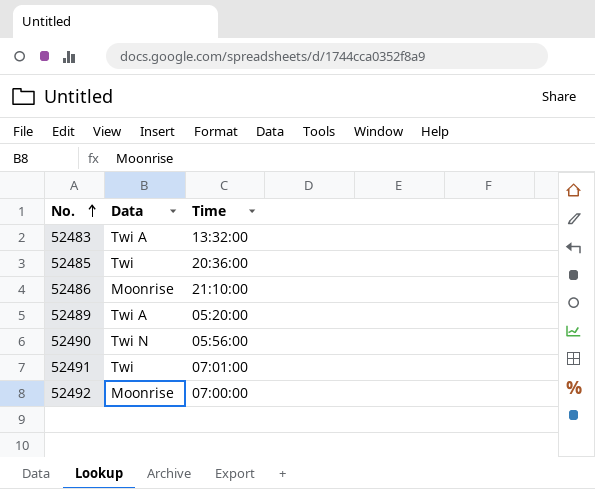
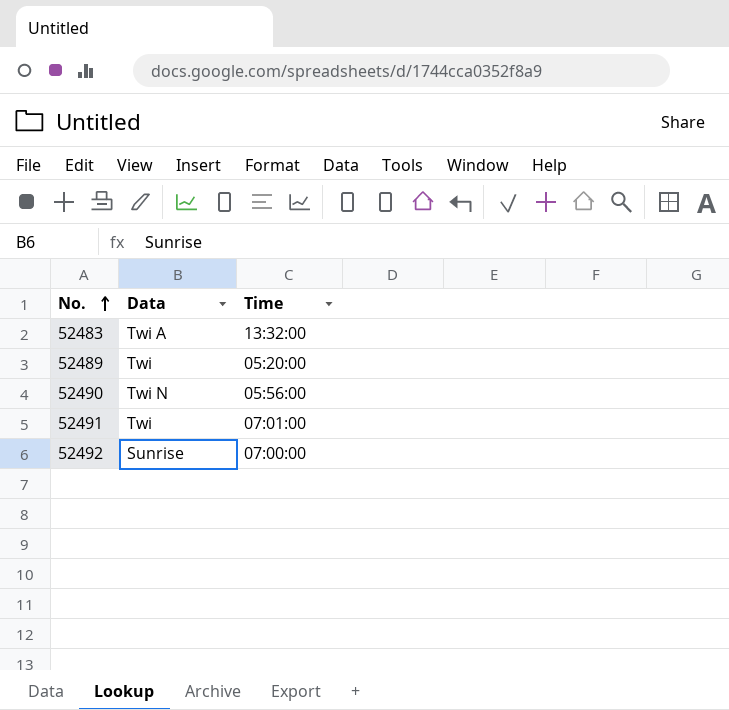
row 52485: Twi | 20:36:00 -> none
row 52486: Moonrise | 21:10:00 -> none
52489 | Data: Twi A -> Twi
52492 | Data: Moonrise -> Sunrise

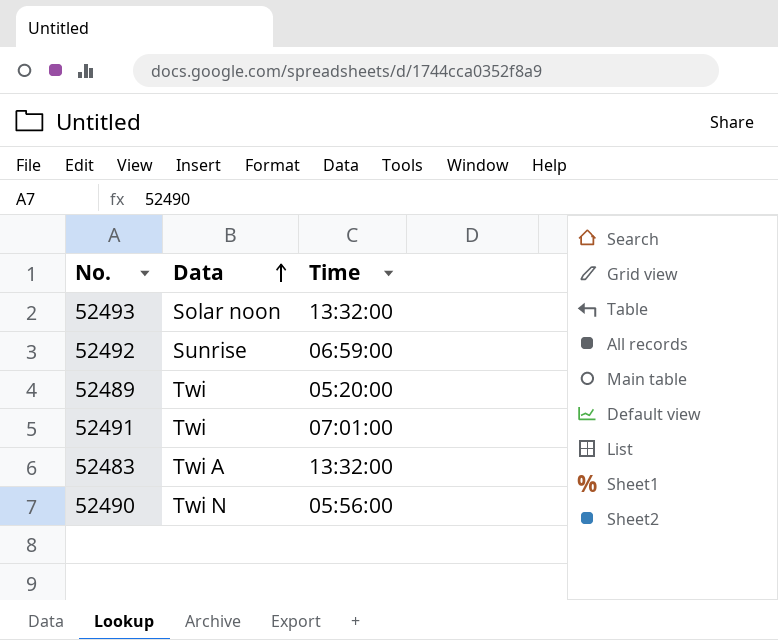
row order: No. ascending -> Data ascending
row 52493: none -> Solar noon | 13:32:00
52492 | Time: 07:00:00 -> 06:59:00

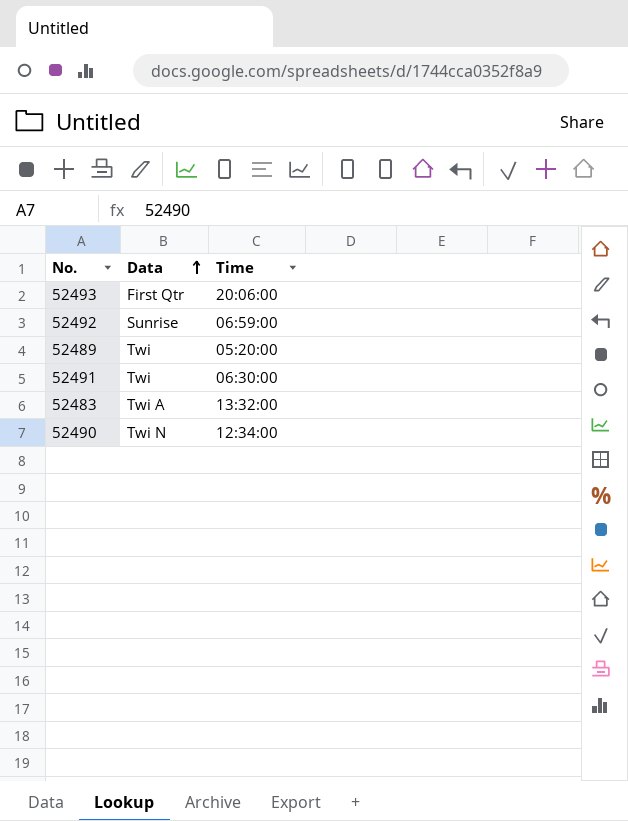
52493 | Data: Solar noon -> First Qtr
52493 | Time: 13:32:00 -> 20:06:00
52491 | Time: 07:01:00 -> 06:30:00
52490 | Time: 05:56:00 -> 12:34:00

